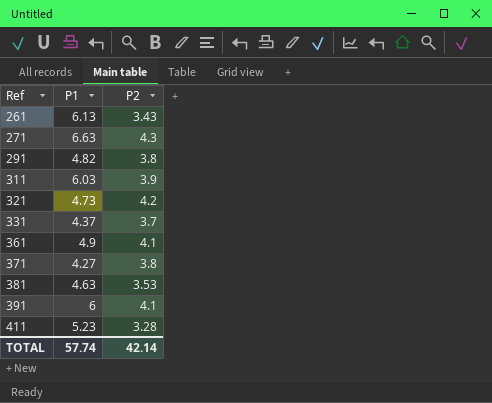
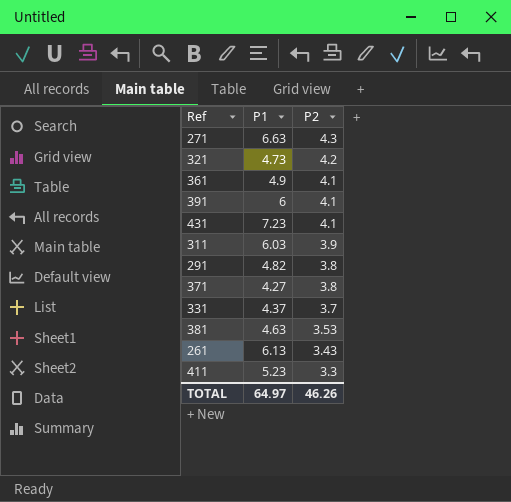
row order: Ref ascending -> P2 descending
row 431: none -> 7.23 | 4.1
411 | P2: 3.28 -> 3.3
TOTAL | P1: 57.74 -> 64.97
TOTAL | P2: 42.14 -> 46.26

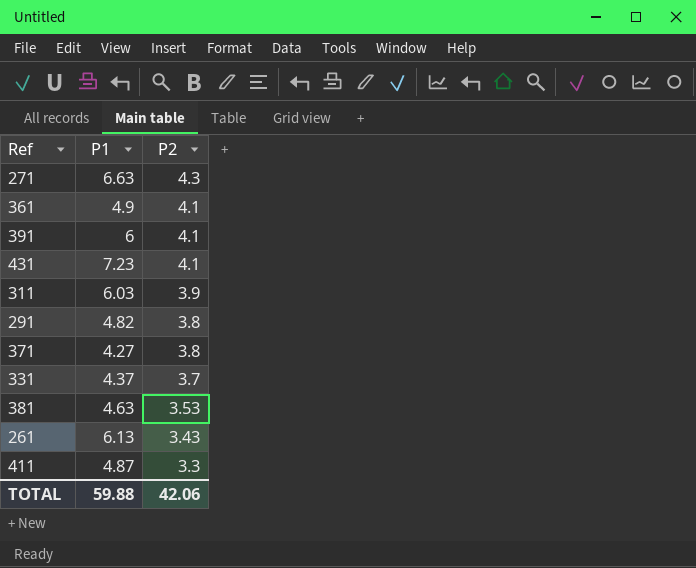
row 321: 4.73 | 4.2 -> none
411 | P1: 5.23 -> 4.87
TOTAL | P1: 64.97 -> 59.88
TOTAL | P2: 46.26 -> 42.06

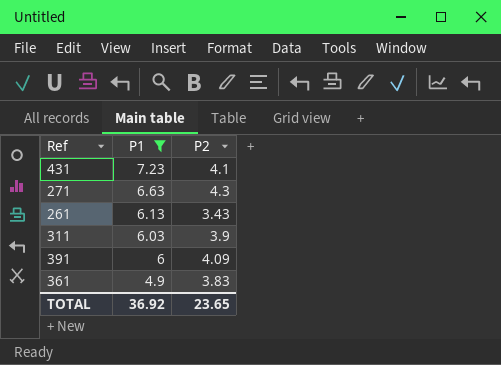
filter: none -> P1 >= 4.9
row order: P2 descending -> P1 descending
391 | P2: 4.1 -> 4.09
361 | P2: 4.1 -> 3.83
TOTAL | P1: 59.88 -> 36.92
TOTAL | P2: 42.06 -> 23.65

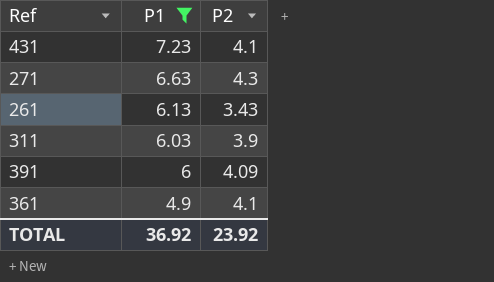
361 | P2: 3.83 -> 4.1
TOTAL | P2: 23.65 -> 23.92

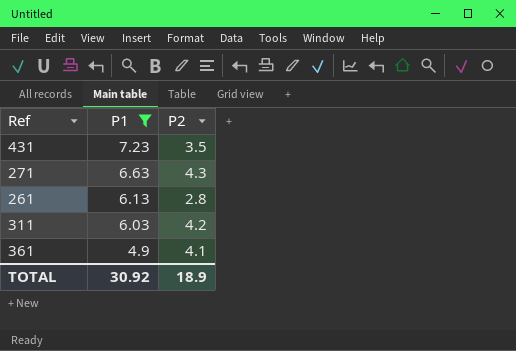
row 391: 6 | 4.09 -> none
431 | P2: 4.1 -> 3.5
261 | P2: 3.43 -> 2.8
311 | P2: 3.9 -> 4.2
TOTAL | P1: 36.92 -> 30.92
TOTAL | P2: 23.92 -> 18.9

